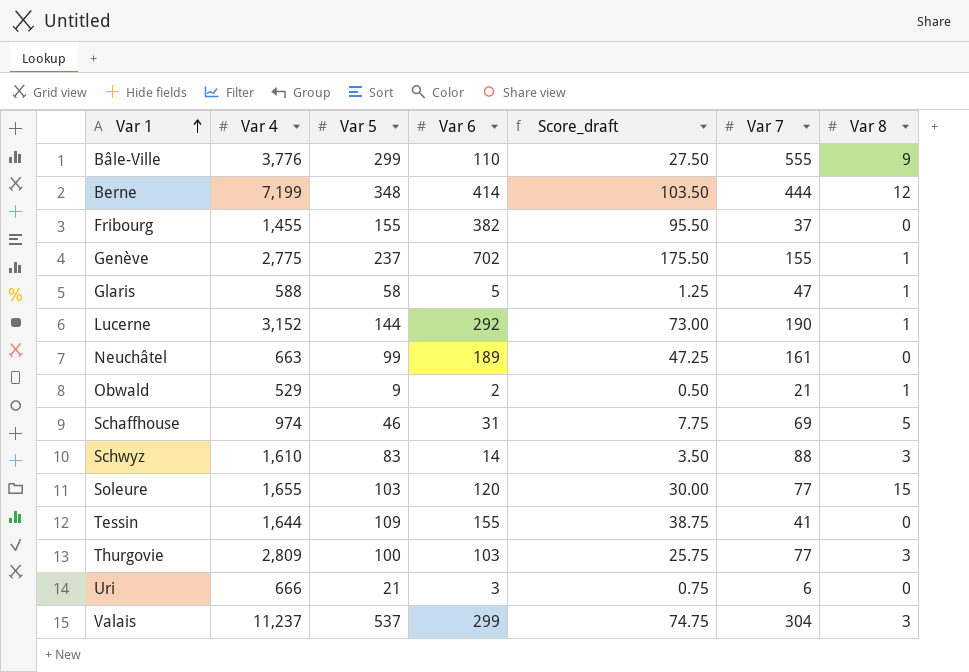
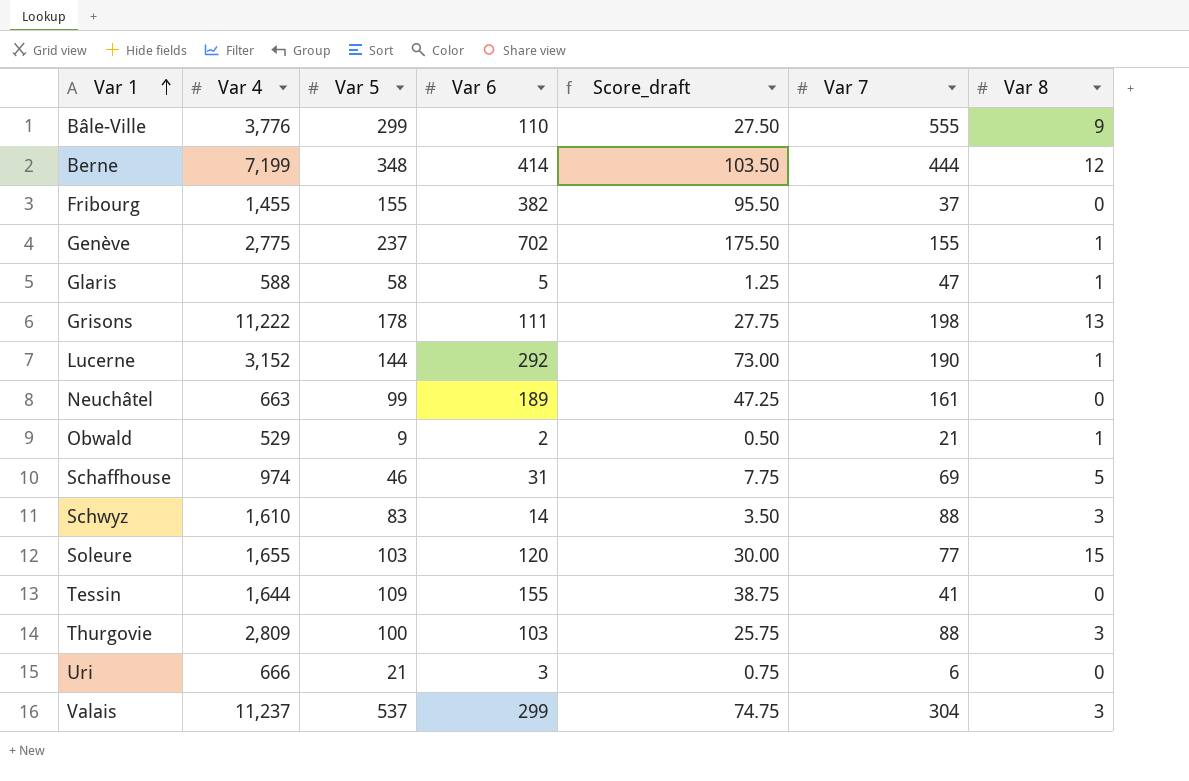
row Grisons: none -> 11,222 | 178 | 111 | 27.75 | 198 | 13
Thurgovie | Var 7: 77 -> 88

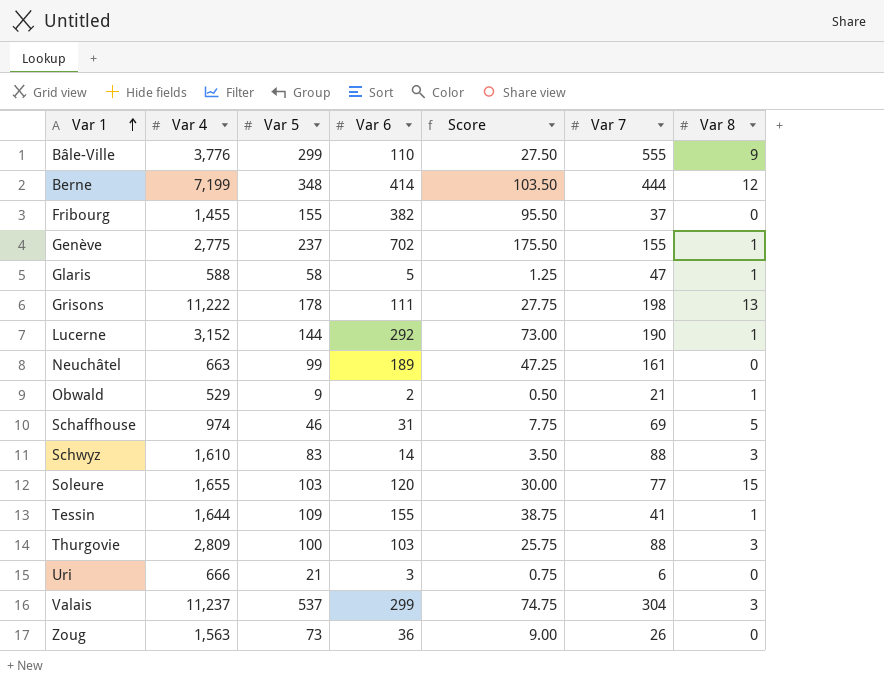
column name: Score_draft -> Score
Tessin | Var 8: 0 -> 1
row Zoug: none -> 1,563 | 73 | 36 | 9.00 | 26 | 0

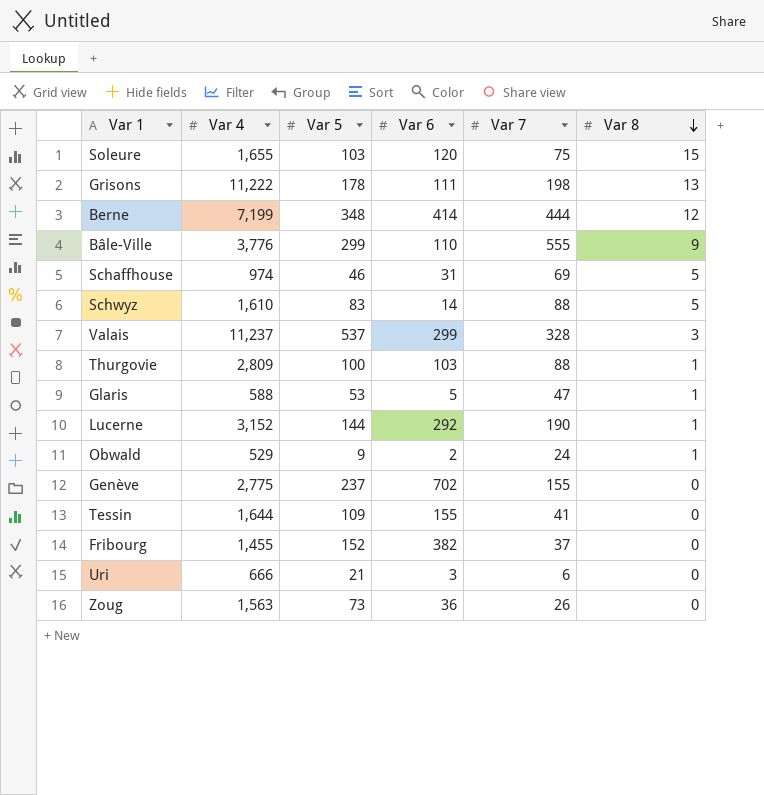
row order: Var 1 ascending -> Var 8 descending
column Score | formula: [Var 6] * 0.25 -> none
row Neuchâtel: 663 | 99 | 189 | 47.25 | 161 | 0 -> none
Soleure | Var 7: 77 -> 75
Schwyz | Var 8: 3 -> 5
Valais | Var 7: 304 -> 328
Thurgovie | Var 8: 3 -> 1
Glaris | Var 5: 58 -> 53
Obwald | Var 7: 21 -> 24
Genève | Var 8: 1 -> 0
Tessin | Var 8: 1 -> 0
Fribourg | Var 5: 155 -> 152

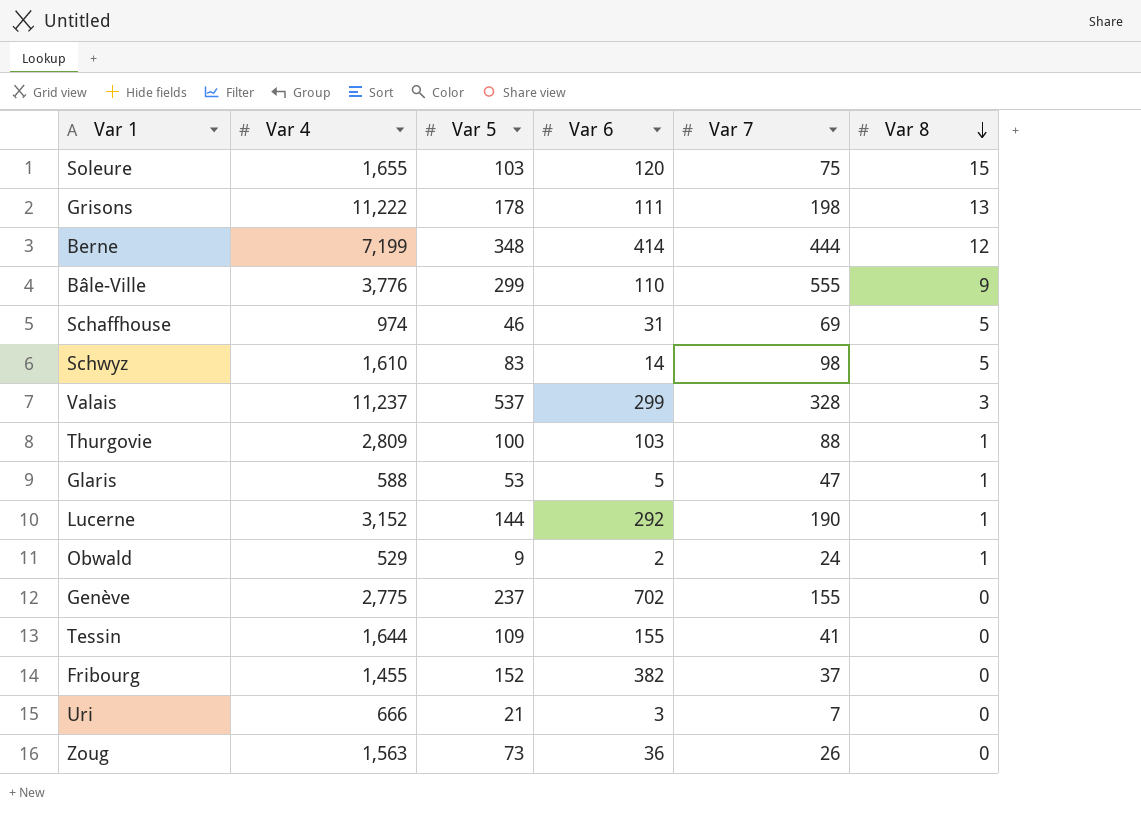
Schwyz | Var 7: 88 -> 98
Uri | Var 7: 6 -> 7

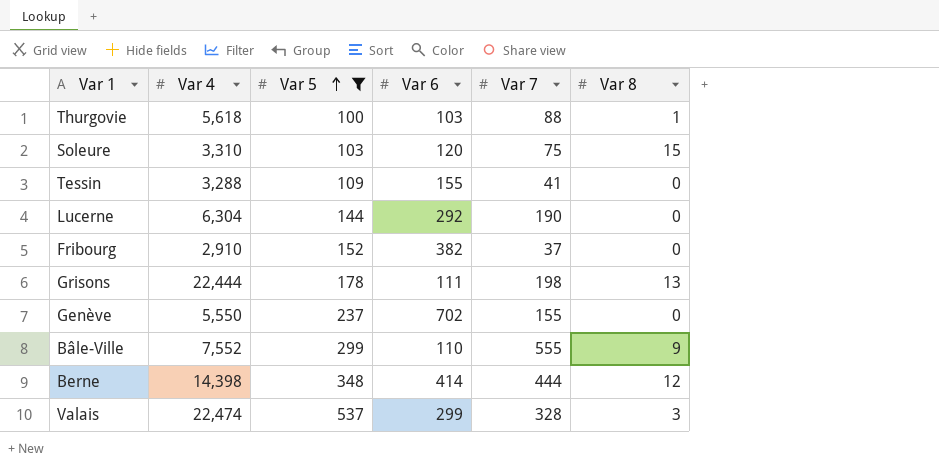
filter: none -> Var 5 >= 100
row order: Var 8 descending -> Var 5 ascending
Thurgovie | Var 4: 2,809 -> 5,618
Soleure | Var 4: 1,655 -> 3,310
Tessin | Var 4: 1,644 -> 3,288
Lucerne | Var 4: 3,152 -> 6,304
Lucerne | Var 8: 1 -> 0
Fribourg | Var 4: 1,455 -> 2,910
Grisons | Var 4: 11,222 -> 22,444
Genève | Var 4: 2,775 -> 5,550
Bâle-Ville | Var 4: 3,776 -> 7,552
Berne | Var 4: 7,199 -> 14,398
Valais | Var 4: 11,237 -> 22,474

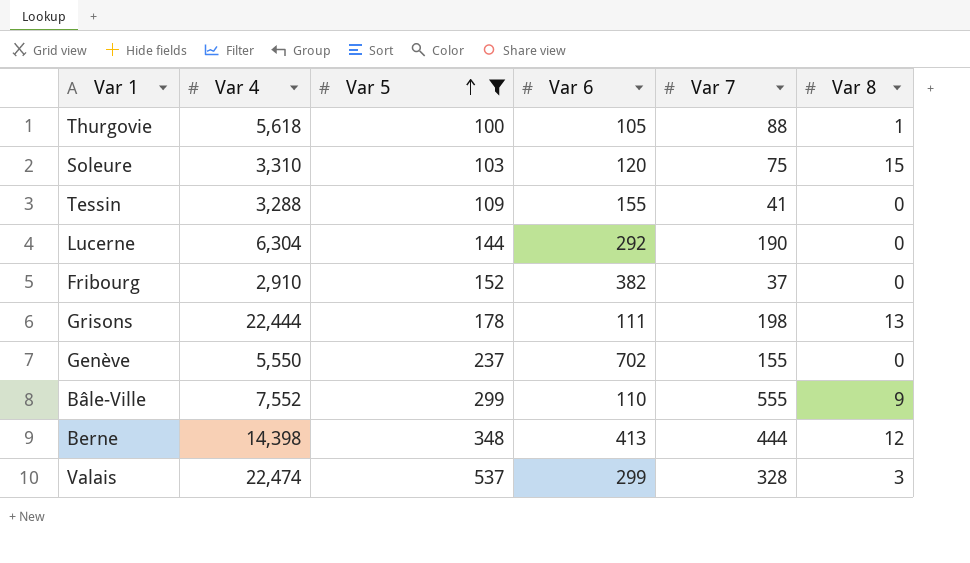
Thurgovie | Var 6: 103 -> 105
Berne | Var 6: 414 -> 413

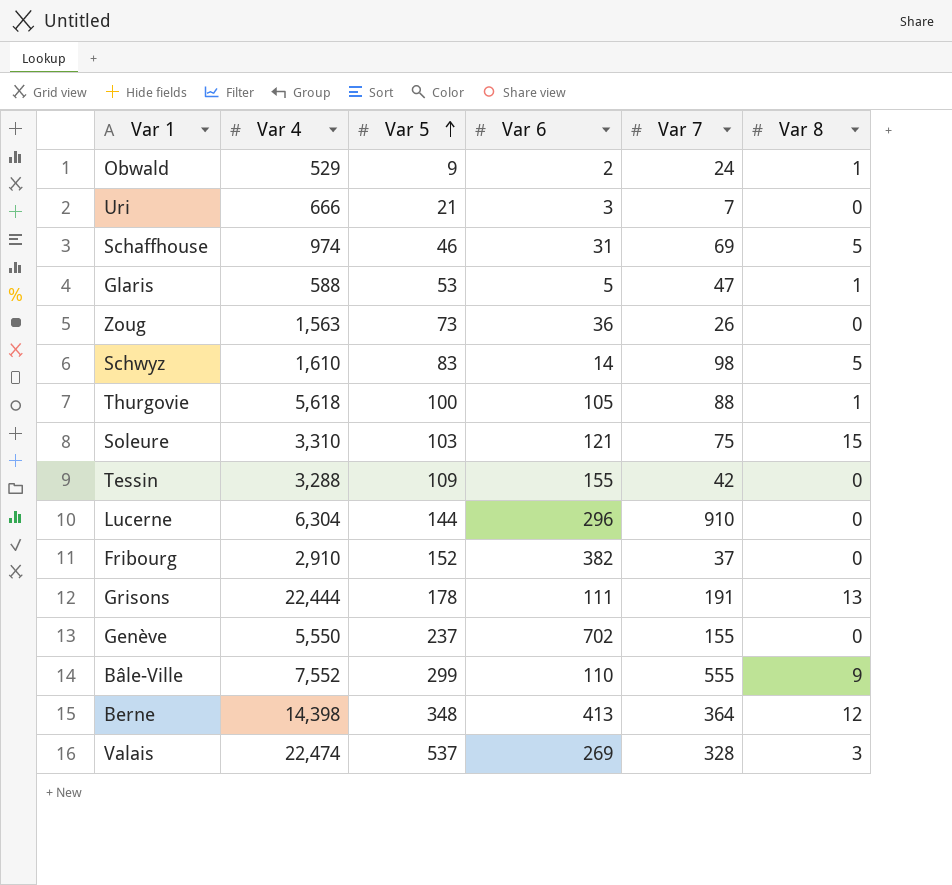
filter: Var 5 >= 100 -> none
Soleure | Var 6: 120 -> 121
Tessin | Var 7: 41 -> 42
Lucerne | Var 6: 292 -> 296
Lucerne | Var 7: 190 -> 910
Grisons | Var 7: 198 -> 191
Berne | Var 7: 444 -> 364
Valais | Var 6: 299 -> 269

